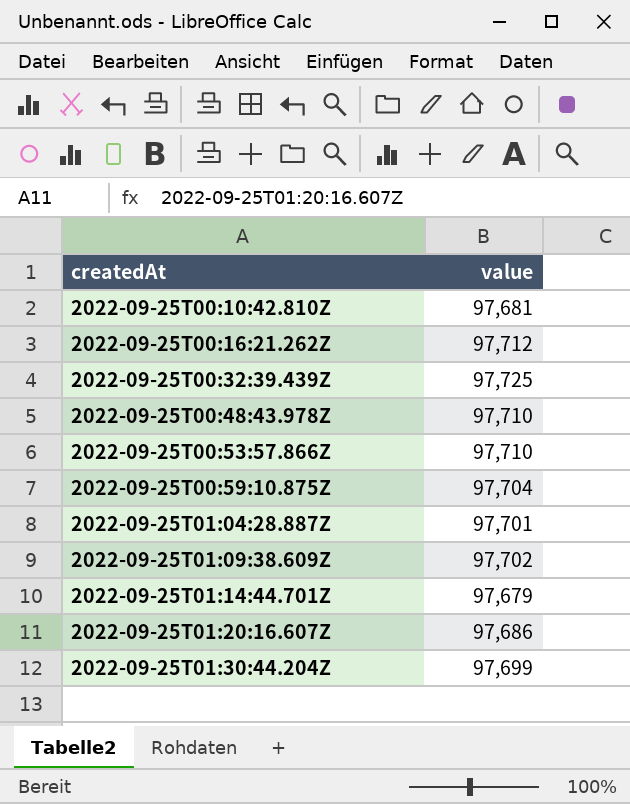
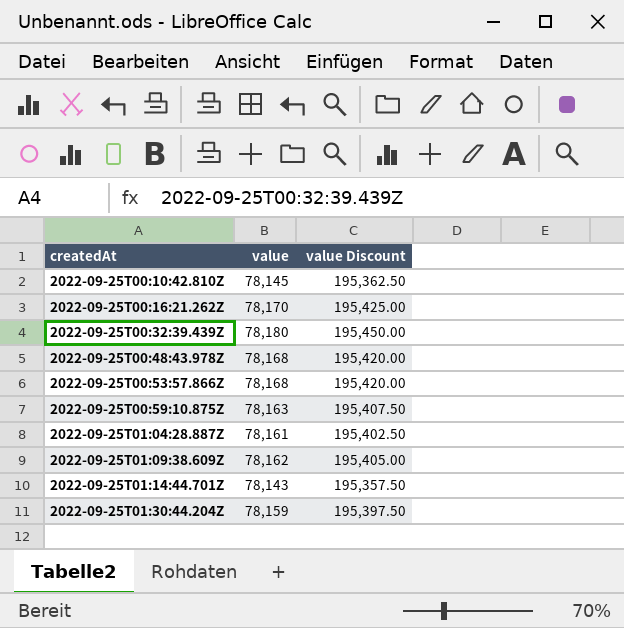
column value Discount | formula: none -> [value] * 2.5
row 2022-09-25T01:20:16.607Z: 97,686 -> none
2022-09-25T00:10:42.810Z | value: 97,681 -> 78,145
2022-09-25T00:16:21.262Z | value: 97,712 -> 78,170
2022-09-25T00:32:39.439Z | value: 97,725 -> 78,180
2022-09-25T00:48:43.978Z | value: 97,710 -> 78,168
2022-09-25T00:53:57.866Z | value: 97,710 -> 78,168
2022-09-25T00:59:10.875Z | value: 97,704 -> 78,163
2022-09-25T01:04:28.887Z | value: 97,701 -> 78,161
2022-09-25T01:09:38.609Z | value: 97,702 -> 78,162
2022-09-25T01:14:44.701Z | value: 97,679 -> 78,143
2022-09-25T01:30:44.204Z | value: 97,699 -> 78,159

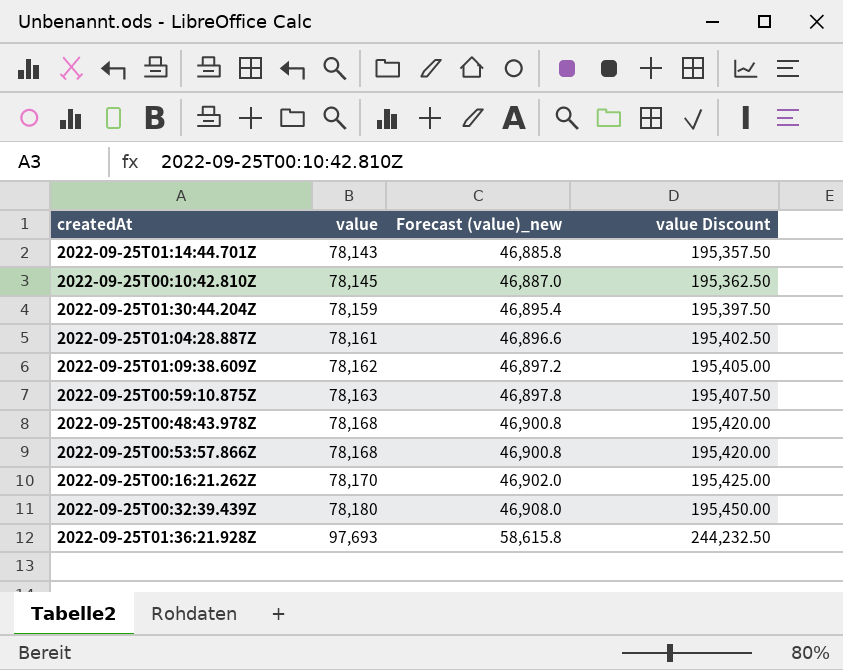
row order: createdAt ascending -> value ascending
column Forecast (value)_new | formula: none -> [value] * 0.6
row 2022-09-25T01:36:21.928Z: none -> 97,693 | 58,615.8 | 244,232.50

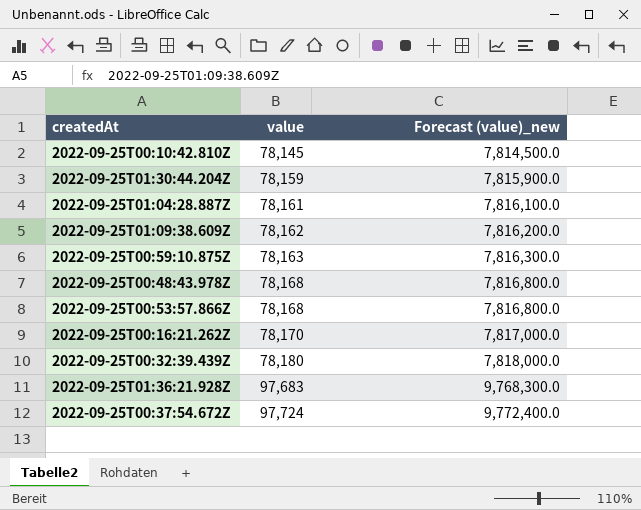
column value Discount | formula: [value] * 2.5 -> none
column Forecast (value)_new | formula: [value] * 0.6 -> [value] * 100
row 2022-09-25T01:14:44.701Z: 78,143 | 46,885.8 | 195,357.50 -> none
2022-09-25T01:36:21.928Z | value: 97,693 -> 97,683
row 2022-09-25T00:37:54.672Z: none -> 97,724 | 9,772,400.0

